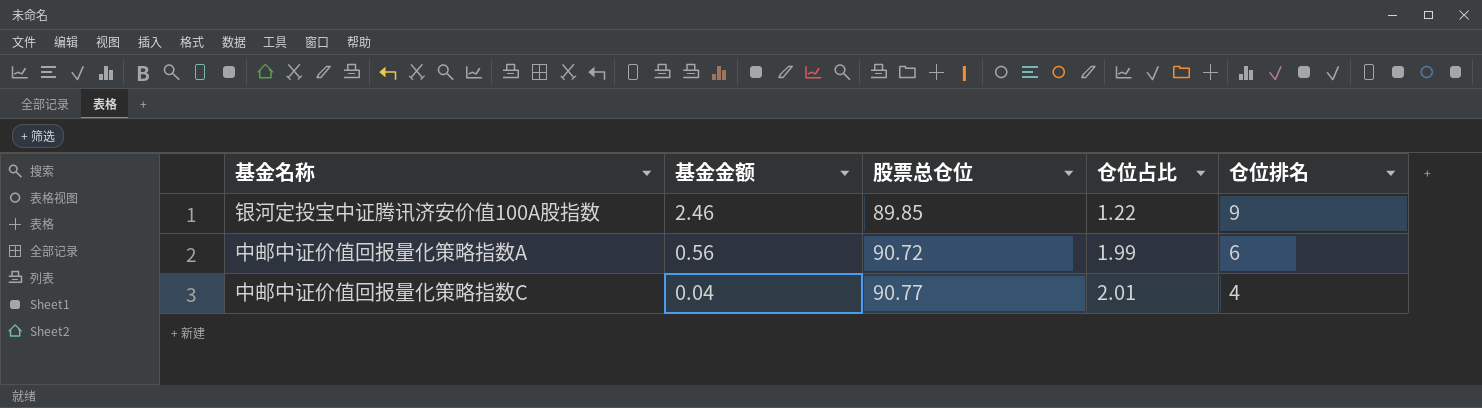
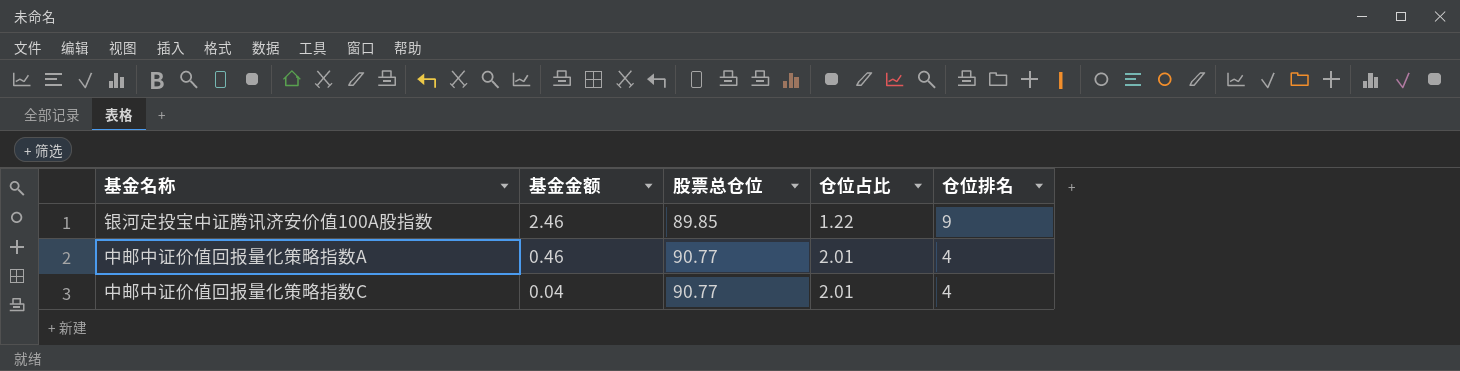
中邮中证价值回报量化策略指数A | 基金金额: 0.56 -> 0.46
中邮中证价值回报量化策略指数A | 股票总仓位: 90.72 -> 90.77
中邮中证价值回报量化策略指数A | 仓位占比: 1.99 -> 2.01
中邮中证价值回报量化策略指数A | 仓位排名: 6 -> 4

